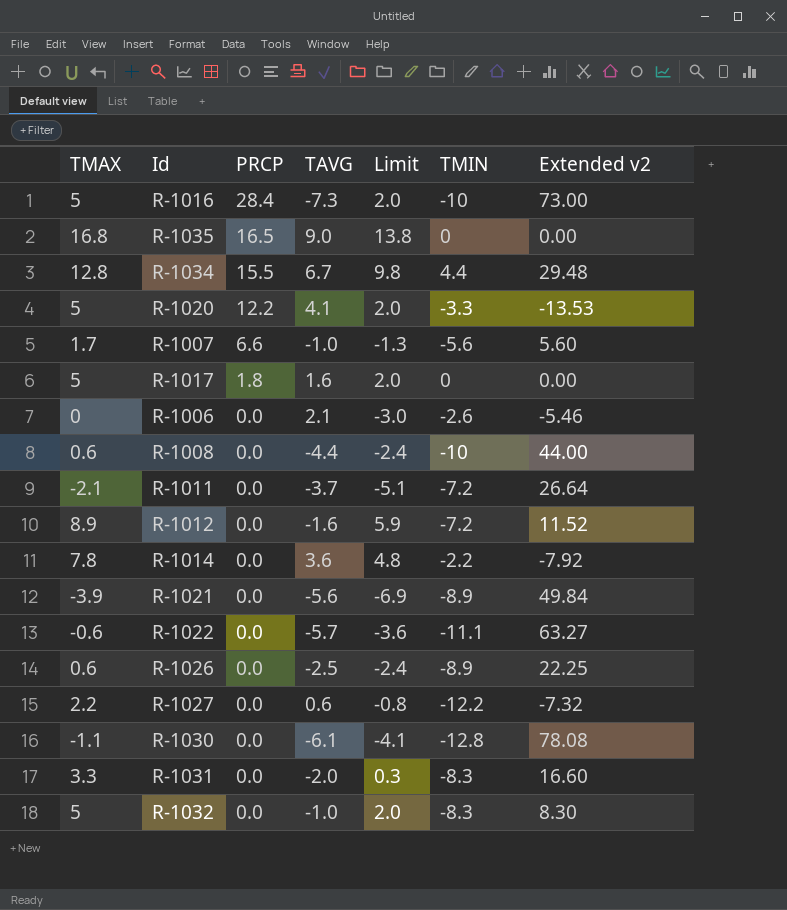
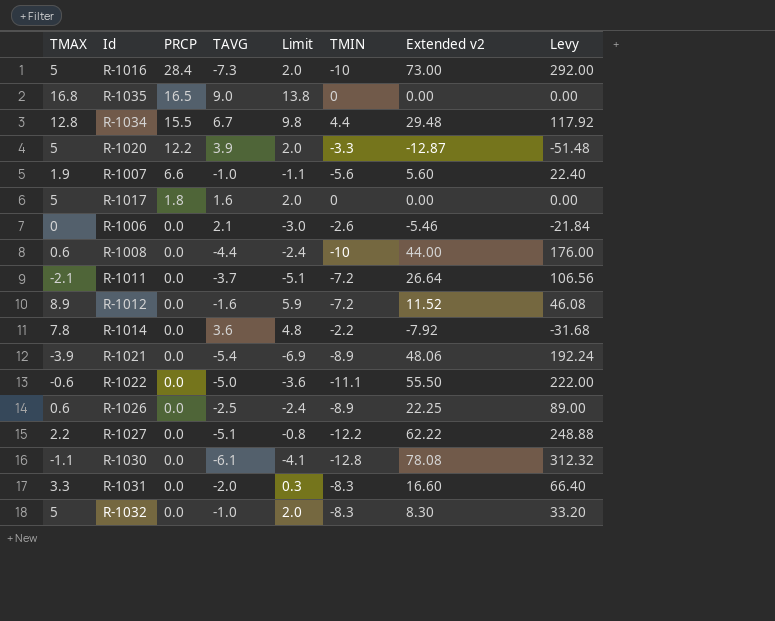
column Levy | formula: none -> [Extended v2] * 4
R-1020 | TAVG: 4.1 -> 3.9
R-1020 | Extended v2: -13.53 -> -12.87
R-1007 | TMAX: 1.7 -> 1.9
R-1007 | Limit: -1.3 -> -1.1
R-1021 | TAVG: -5.6 -> -5.4
R-1021 | Extended v2: 49.84 -> 48.06
R-1022 | TAVG: -5.7 -> -5.0
R-1022 | Extended v2: 63.27 -> 55.50
R-1027 | TAVG: 0.6 -> -5.1
R-1027 | Extended v2: -7.32 -> 62.22

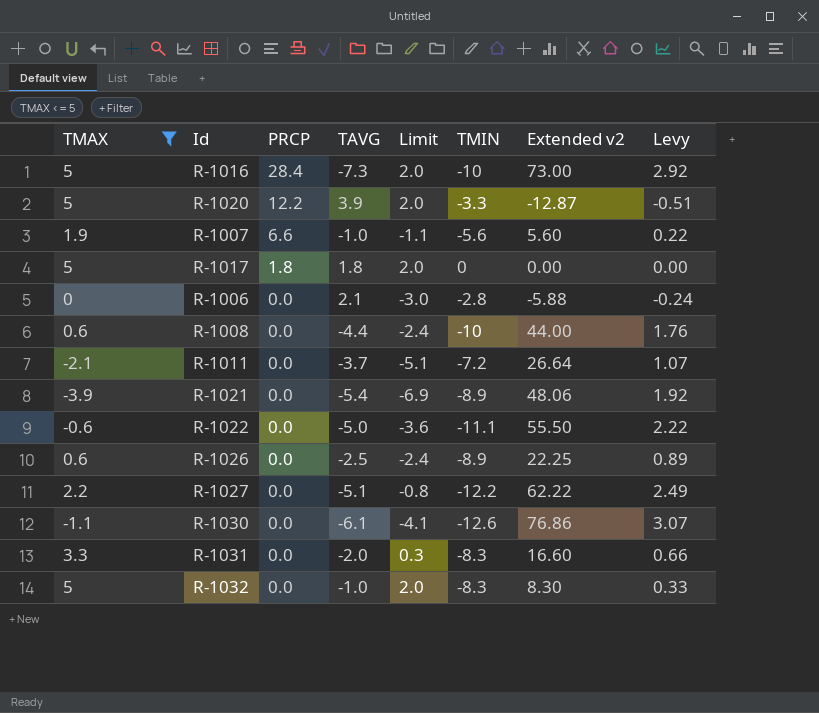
filter: none -> TMAX <= 5
column Levy | formula: [Extended v2] * 4 -> [Extended v2] * 0.04
R-1017 | TAVG: 1.6 -> 1.8
R-1006 | TMIN: -2.6 -> -2.8
R-1006 | Extended v2: -5.46 -> -5.88
R-1030 | TMIN: -12.8 -> -12.6
R-1030 | Extended v2: 78.08 -> 76.86

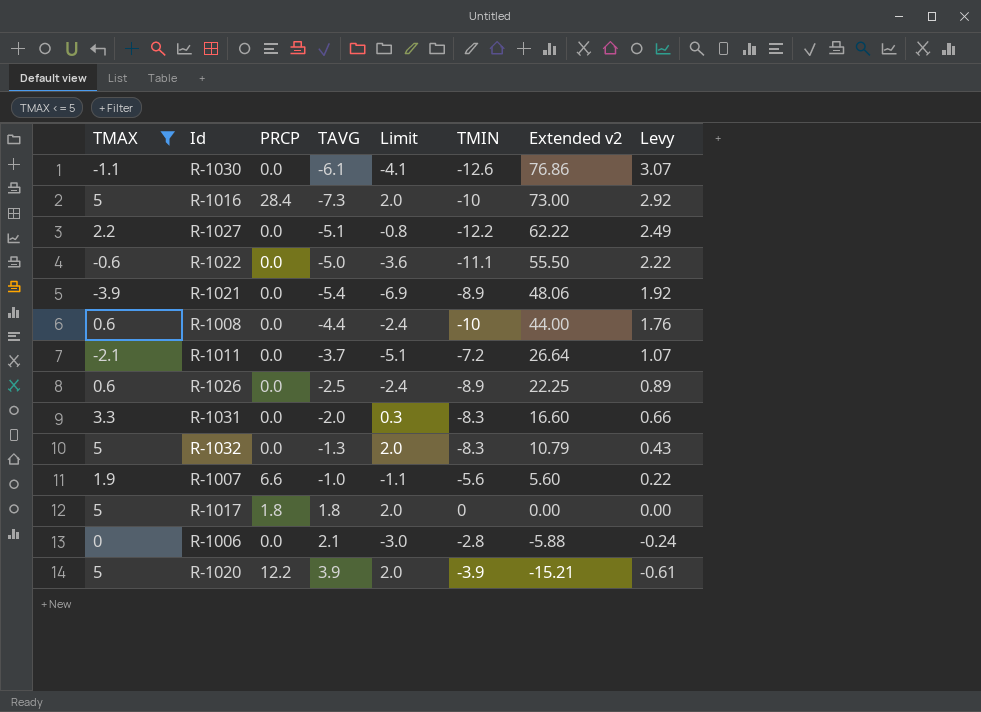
row order: PRCP descending -> Extended v2 descending
R-1032 | TAVG: -1.0 -> -1.3
R-1032 | Extended v2: 8.30 -> 10.79
R-1032 | Levy: 0.33 -> 0.43
R-1020 | TMIN: -3.3 -> -3.9
R-1020 | Extended v2: -12.87 -> -15.21
R-1020 | Levy: -0.51 -> -0.61

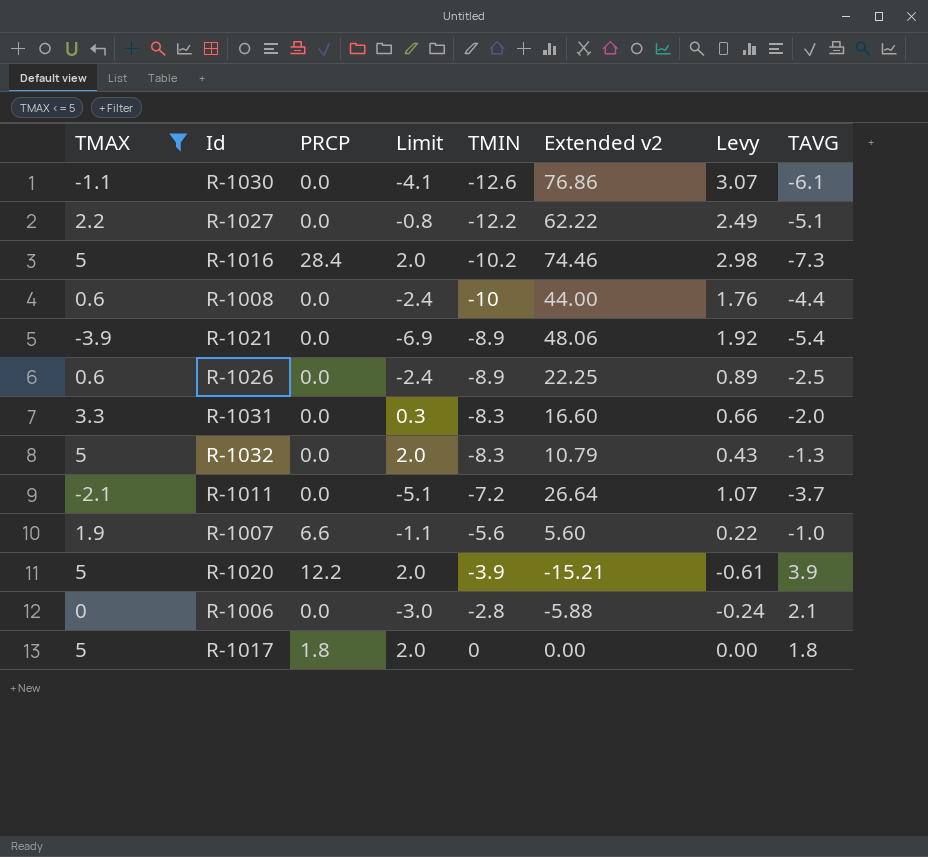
row order: Extended v2 descending -> TMIN ascending
column TAVG | position: 4 -> 8
row R-1022: -0.6 | 0.0 | -5.0 | -3.6 | -11.1 | 55.50 | 2.22 -> none
R-1016 | TMIN: -10 -> -10.2
R-1016 | Extended v2: 73.00 -> 74.46
R-1016 | Levy: 2.92 -> 2.98

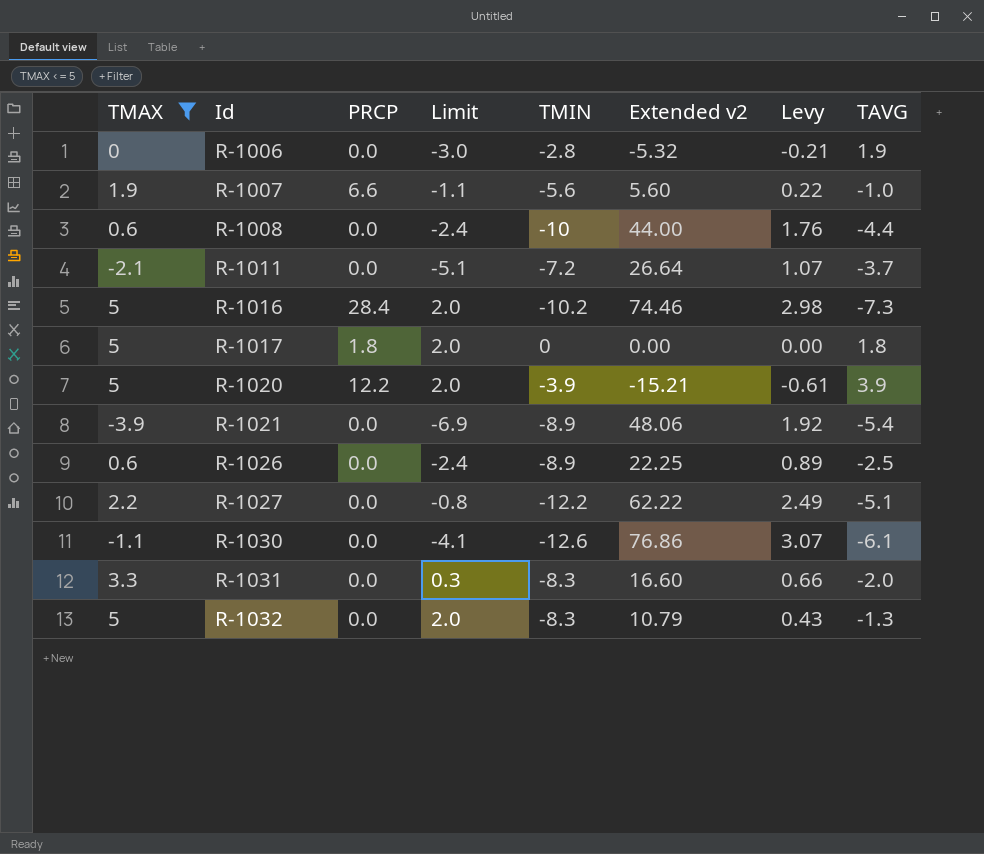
row order: TMIN ascending -> Id ascending
R-1006 | Extended v2: -5.88 -> -5.32
R-1006 | Levy: -0.24 -> -0.21
R-1006 | TAVG: 2.1 -> 1.9

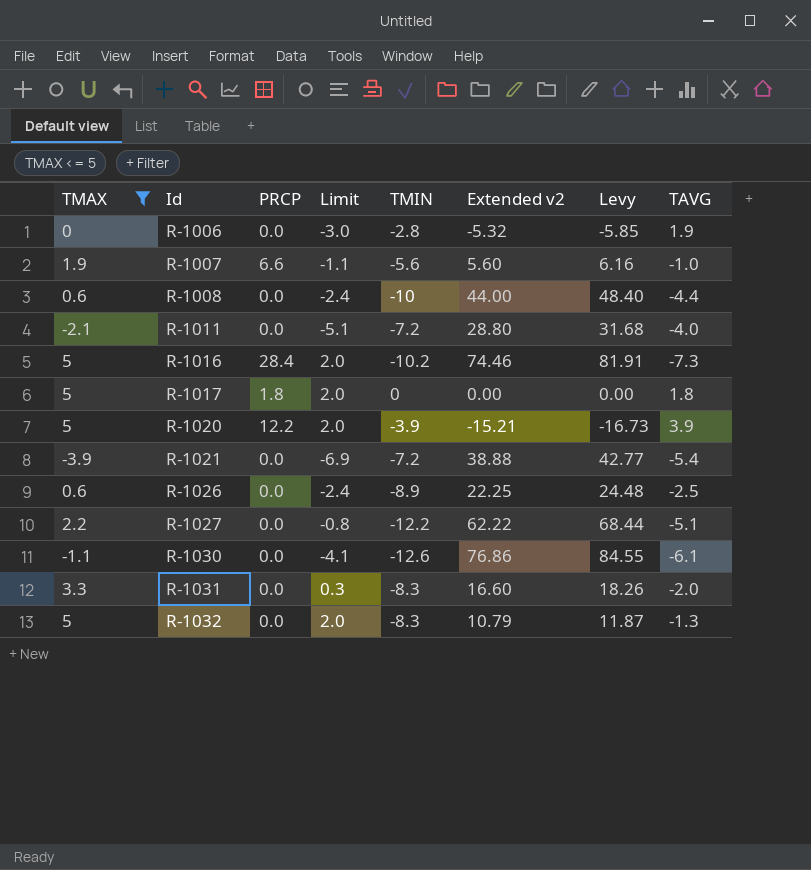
column Levy | formula: [Extended v2] * 0.04 -> [Extended v2] * 1.1
R-1011 | Extended v2: 26.64 -> 28.80
R-1011 | TAVG: -3.7 -> -4.0
R-1021 | TMIN: -8.9 -> -7.2
R-1021 | Extended v2: 48.06 -> 38.88

